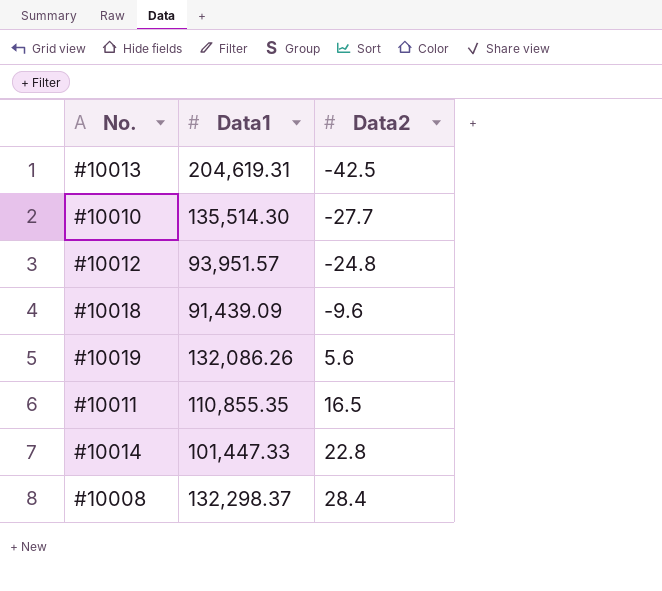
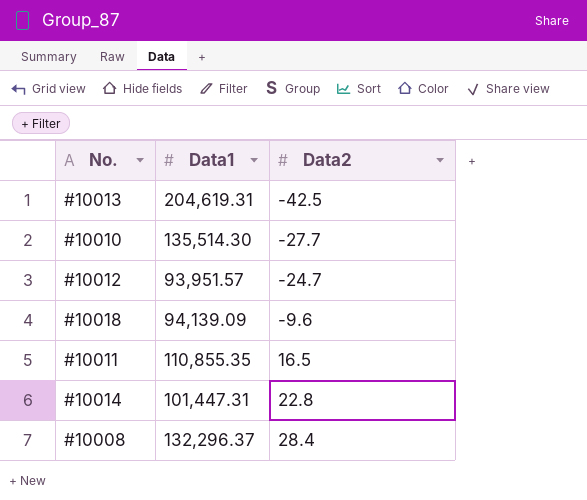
row #10019: 132,086.26 | 5.6 -> none
#10012 | Data2: -24.8 -> -24.7
#10018 | Data1: 91,439.09 -> 94,139.09
#10014 | Data1: 101,447.33 -> 101,447.31
#10008 | Data1: 132,298.37 -> 132,296.37

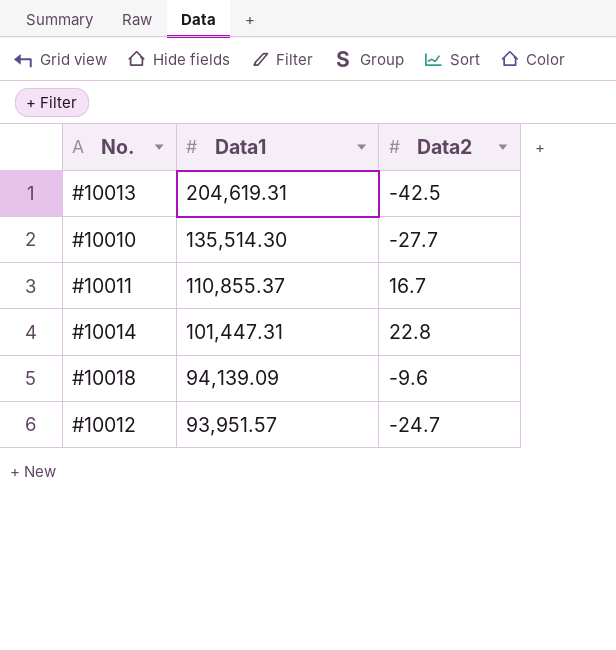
row order: Data2 ascending -> Data1 descending
row #10008: 132,296.37 | 28.4 -> none
#10011 | Data1: 110,855.35 -> 110,855.37
#10011 | Data2: 16.5 -> 16.7

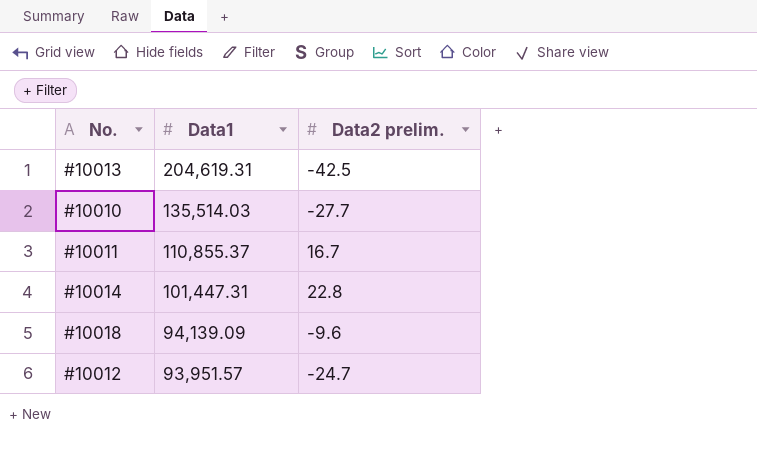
column name: Data2 -> Data2 prelim.
#10010 | Data1: 135,514.30 -> 135,514.03

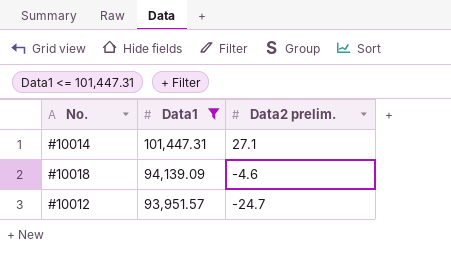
filter: none -> Data1 <= 101,447.31
#10014 | Data2 prelim.: 22.8 -> 27.1
#10018 | Data2 prelim.: -9.6 -> -4.6

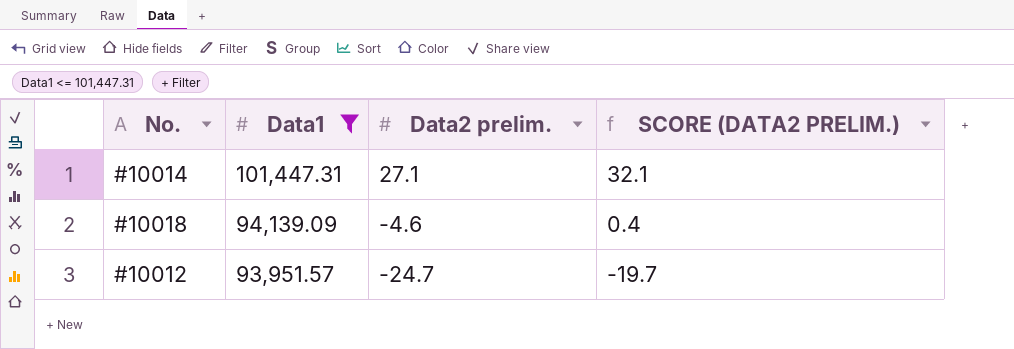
column SCORE (DATA2 PRELIM.) | formula: none -> [Data2 prelim.] + 5

